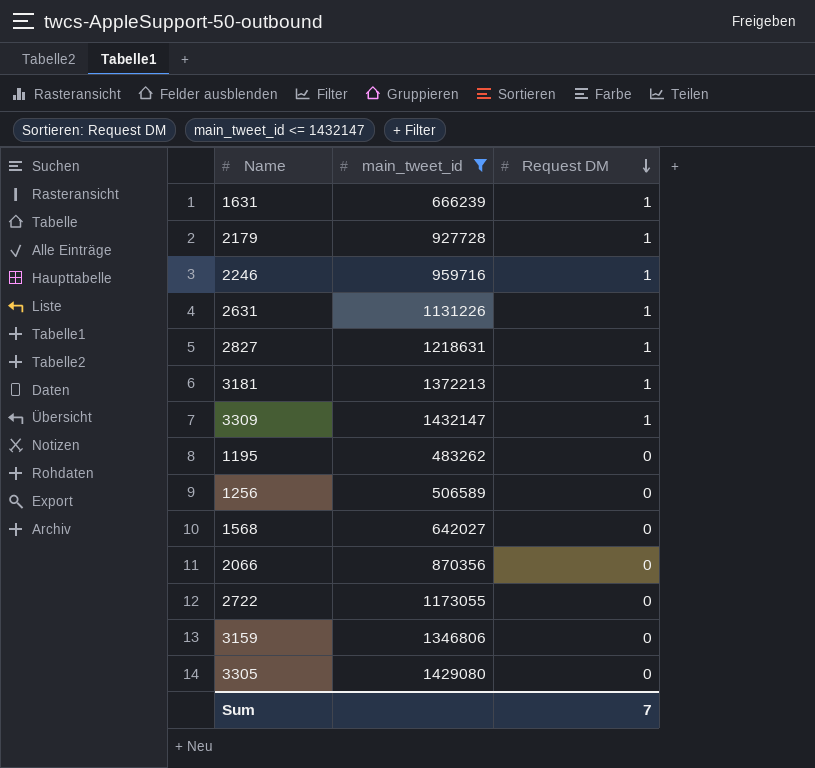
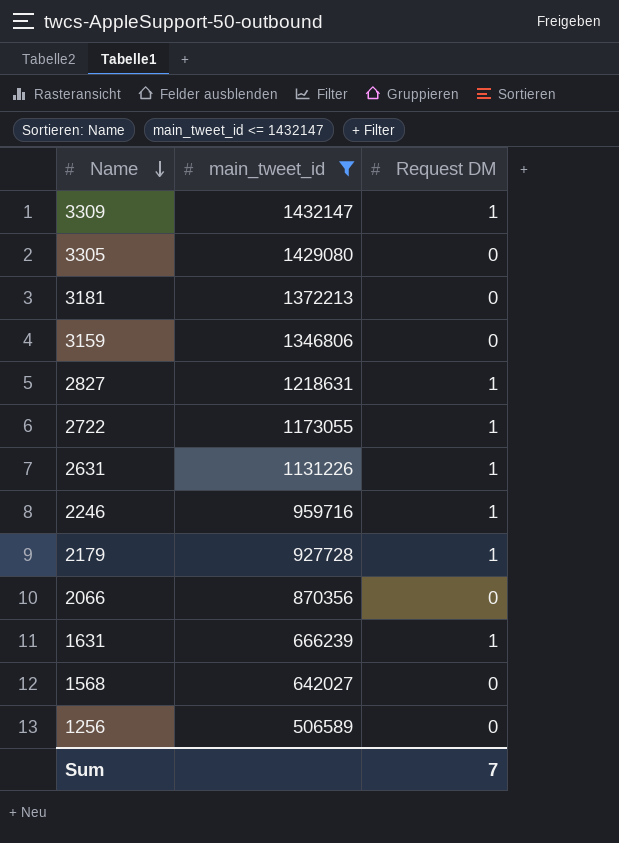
row order: Request DM descending -> Name descending
row 1195: 483262 | 0 -> none
3181 | Request DM: 1 -> 0
2722 | Request DM: 0 -> 1

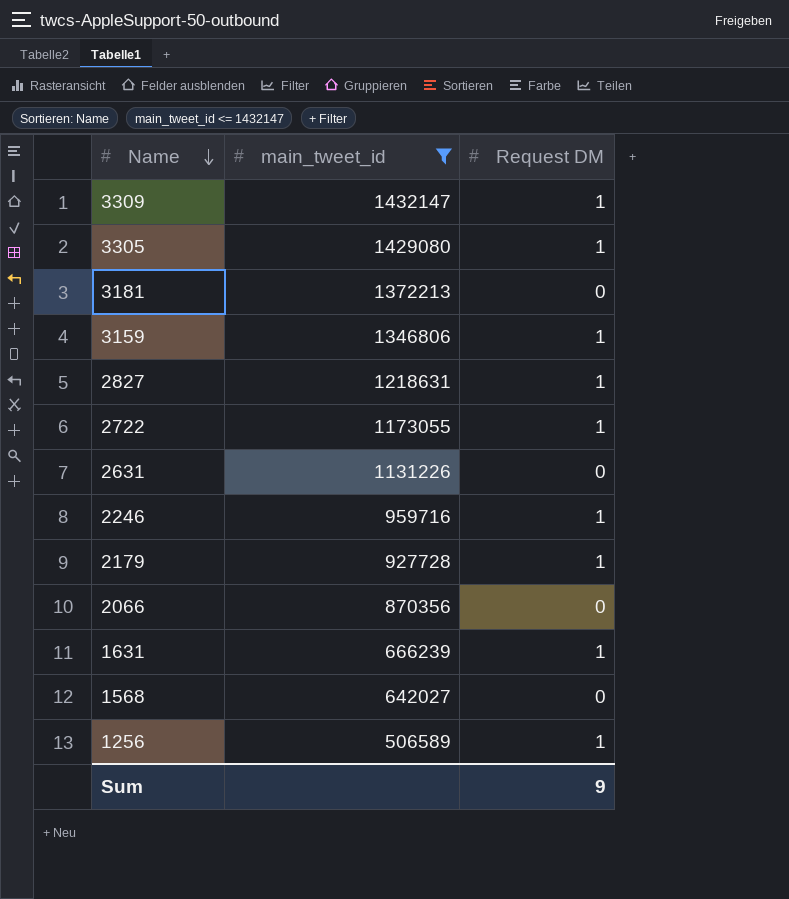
3305 | Request DM: 0 -> 1
3159 | Request DM: 0 -> 1
2631 | Request DM: 1 -> 0
1256 | Request DM: 0 -> 1
Sum | Request DM: 7 -> 9

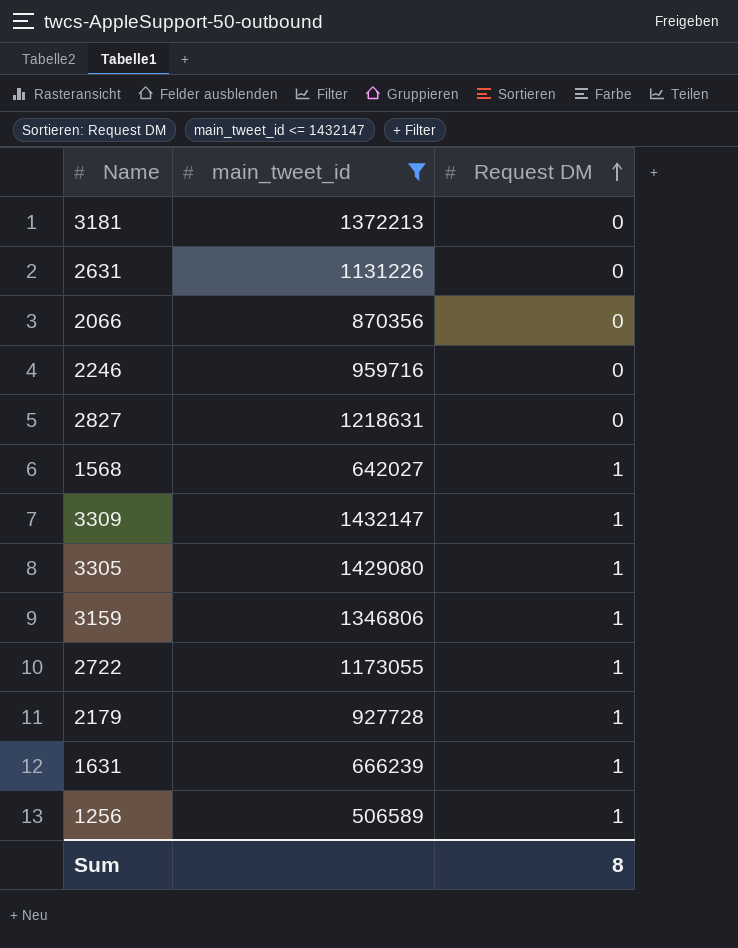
row order: Name descending -> Request DM ascending
2246 | Request DM: 1 -> 0
2827 | Request DM: 1 -> 0
1568 | Request DM: 0 -> 1
Sum | Request DM: 9 -> 8

